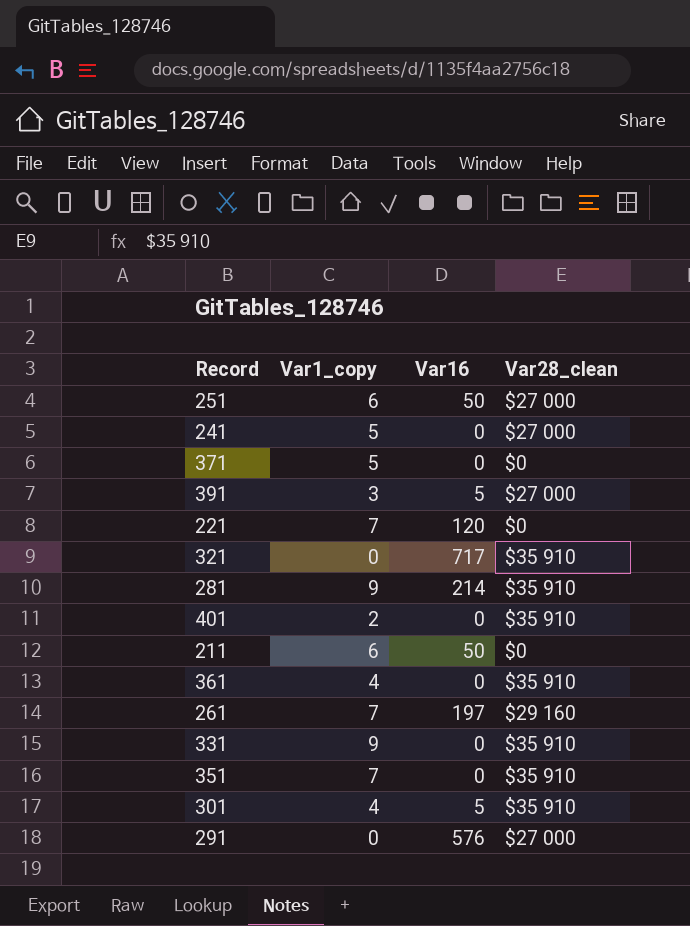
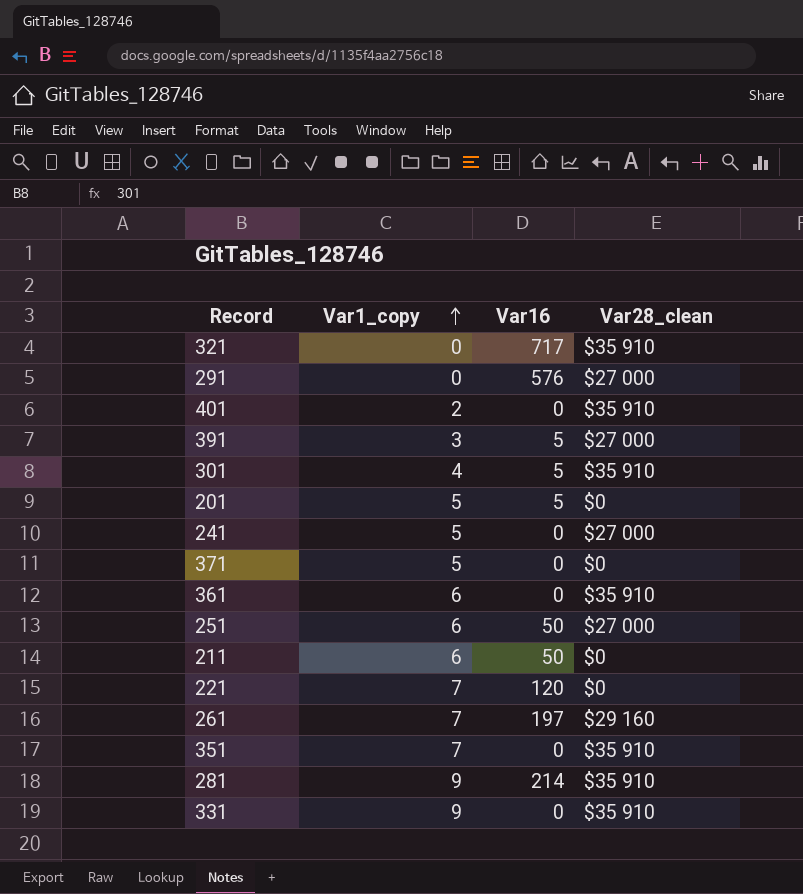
row order: none -> Var1_copy ascending
row 201: none -> 5 | 5 | $0
361 | Var1_copy: 4 -> 6

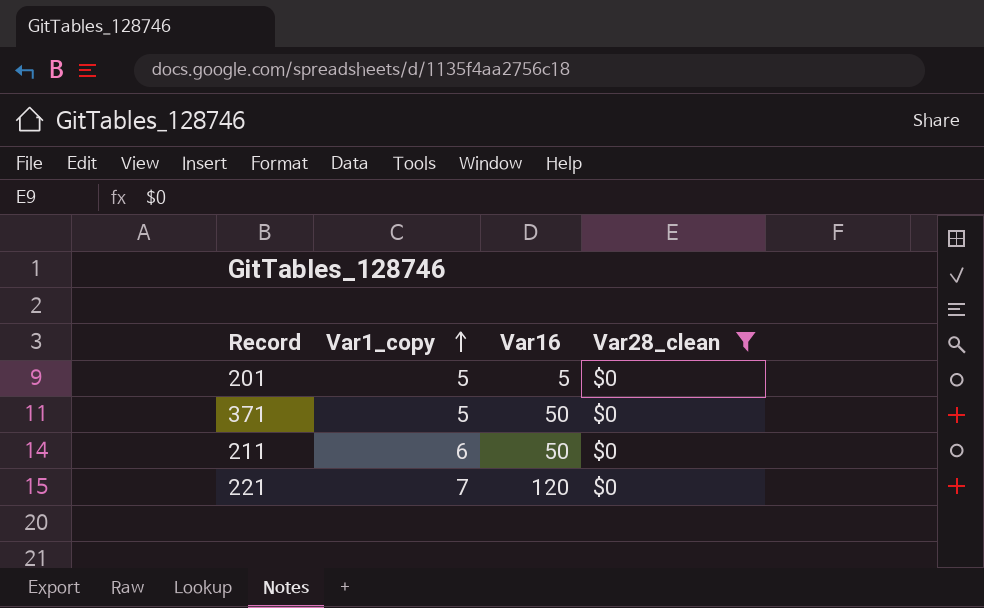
filter: none -> Var28_clean = $0
371 | Var16: 0 -> 50

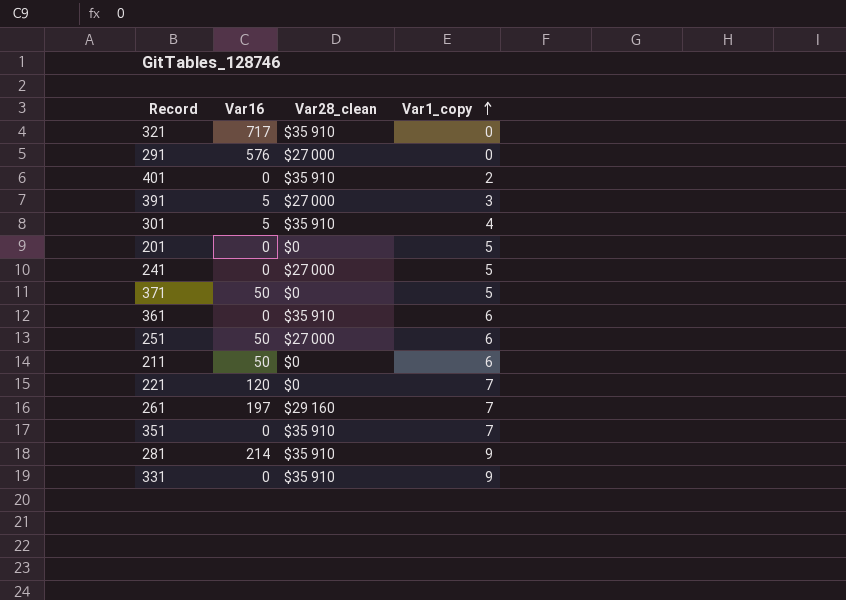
filter: Var28_clean = $0 -> none
column Var1_copy | position: 2 -> 4
201 | Var16: 5 -> 0

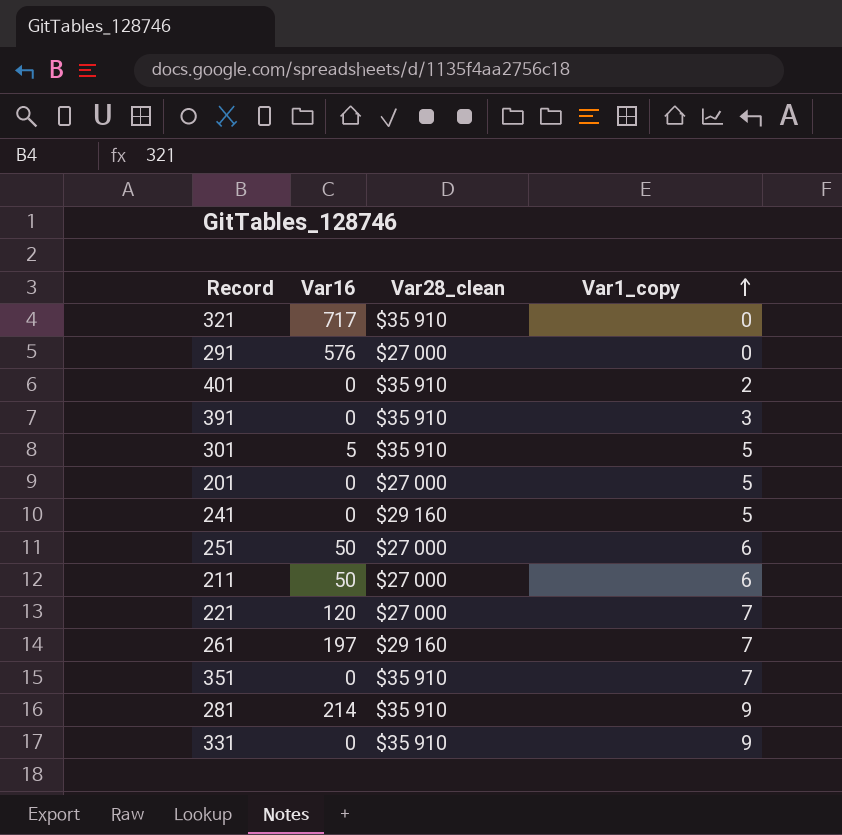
row 371: 50 | $0 | 5 -> none
row 361: 0 | $35 910 | 6 -> none
391 | Var16: 5 -> 0
391 | Var28_clean: $27 000 -> $35 910
301 | Var1_copy: 4 -> 5
201 | Var28_clean: $0 -> $27 000
241 | Var28_clean: $27 000 -> $29 160
211 | Var28_clean: $0 -> $27 000
221 | Var28_clean: $0 -> $27 000

